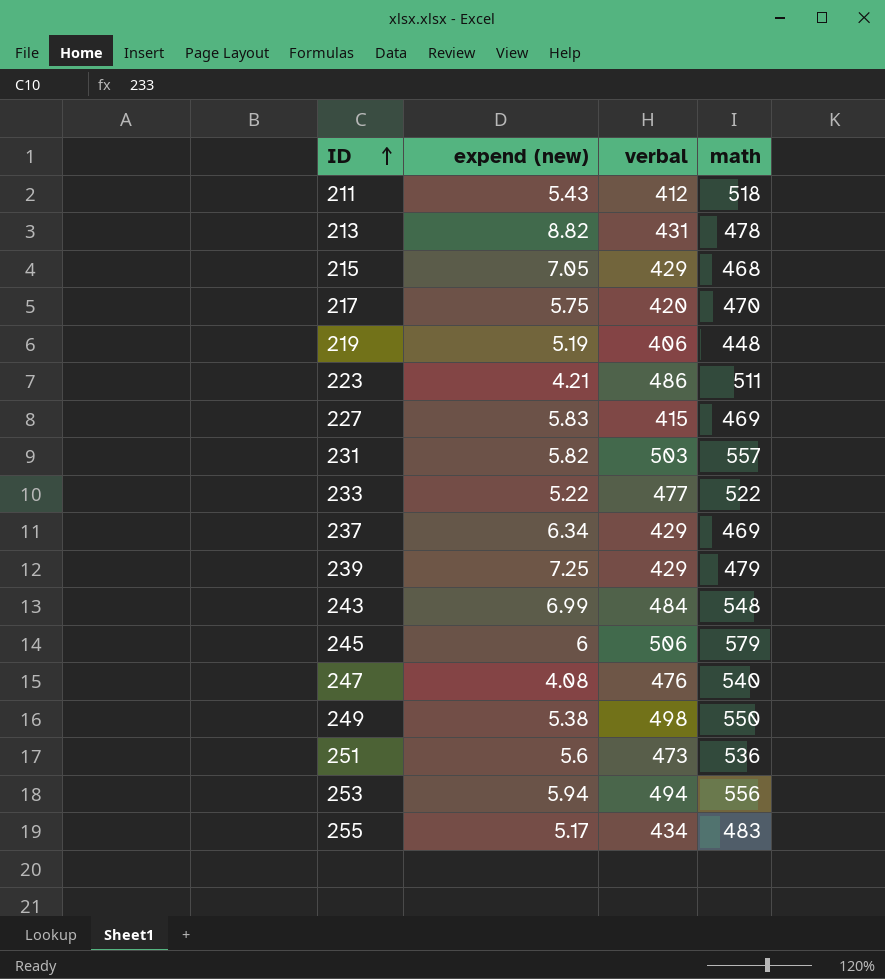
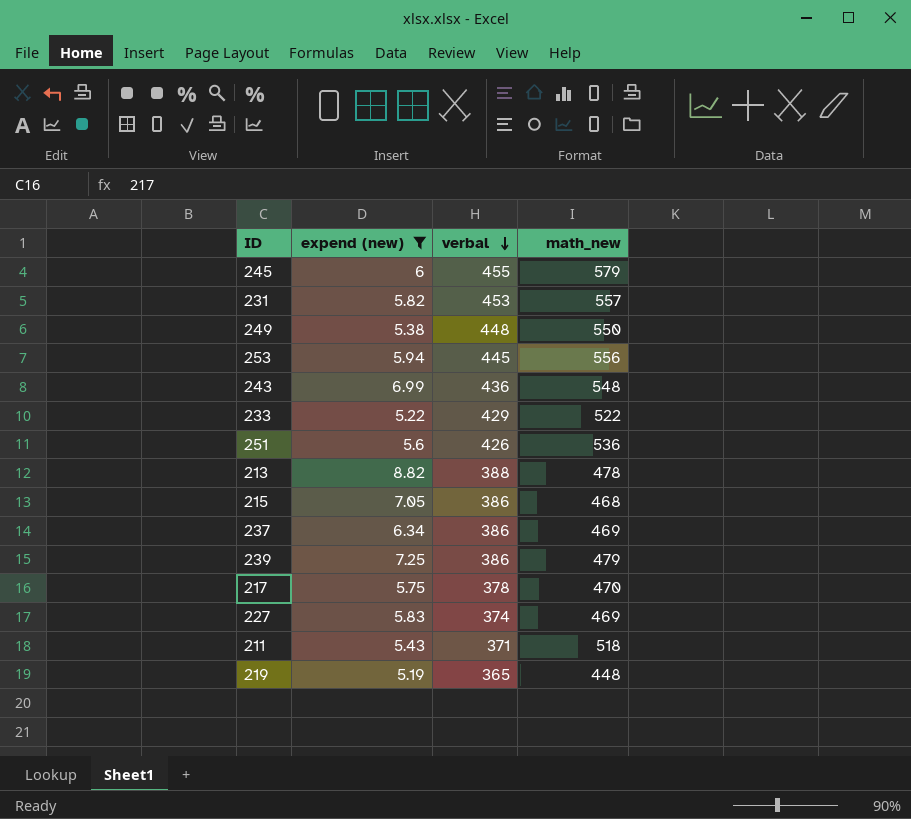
filter: none -> expend (new) >= 5.19
row order: ID ascending -> verbal descending
column name: math -> math_new
245 | verbal: 506 -> 455
231 | verbal: 503 -> 453
249 | verbal: 498 -> 448
253 | verbal: 494 -> 445
243 | verbal: 484 -> 436
233 | verbal: 477 -> 429
251 | verbal: 473 -> 426
213 | verbal: 431 -> 388
215 | verbal: 429 -> 386
237 | verbal: 429 -> 386
239 | verbal: 429 -> 386
217 | verbal: 420 -> 378
227 | verbal: 415 -> 374
211 | verbal: 412 -> 371
219 | verbal: 406 -> 365

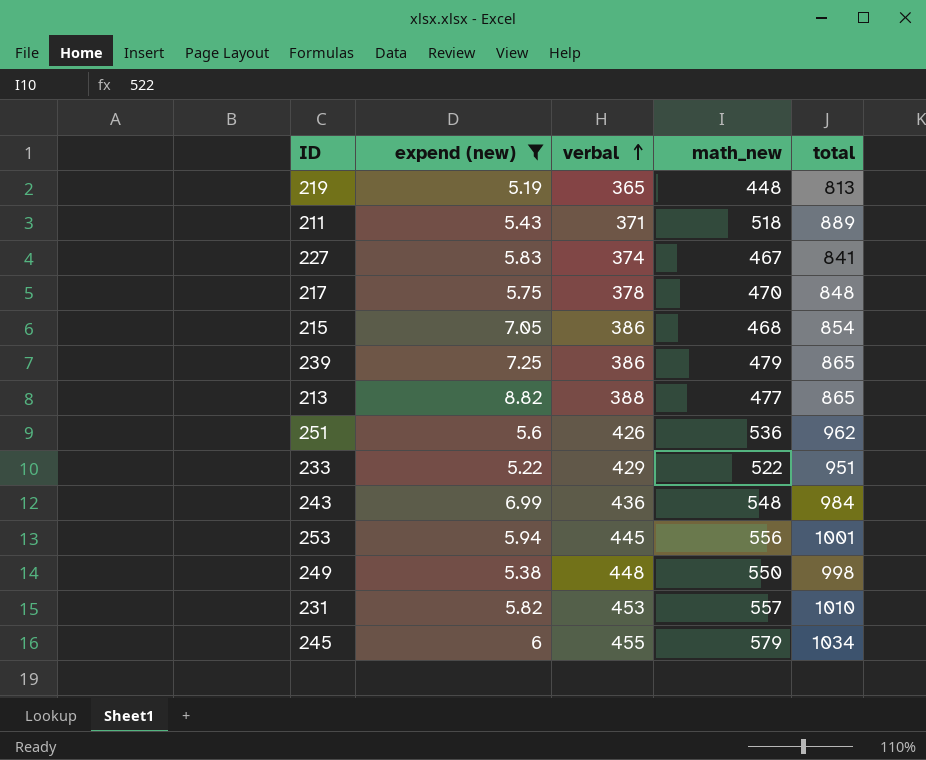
row order: verbal descending -> verbal ascending
column total | formula: none -> [verbal] + [math_new]
row 237: 6.34 | 386 | 469 -> none
227 | math_new: 469 -> 467
213 | math_new: 478 -> 477

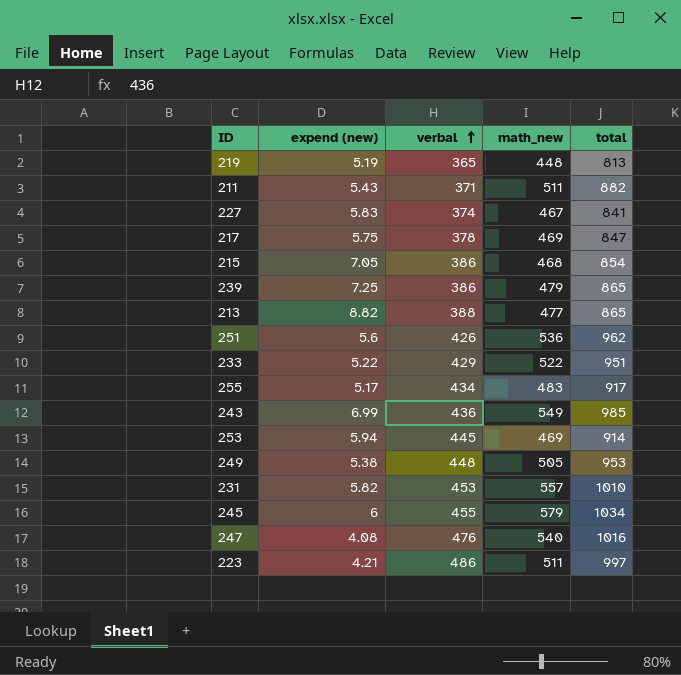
filter: expend (new) >= 5.19 -> none
211 | math_new: 518 -> 511
211 | total: 889 -> 882
217 | math_new: 470 -> 469
217 | total: 848 -> 847
243 | math_new: 548 -> 549
243 | total: 984 -> 985
253 | math_new: 556 -> 469
253 | total: 1001 -> 914
249 | math_new: 550 -> 505
249 | total: 998 -> 953

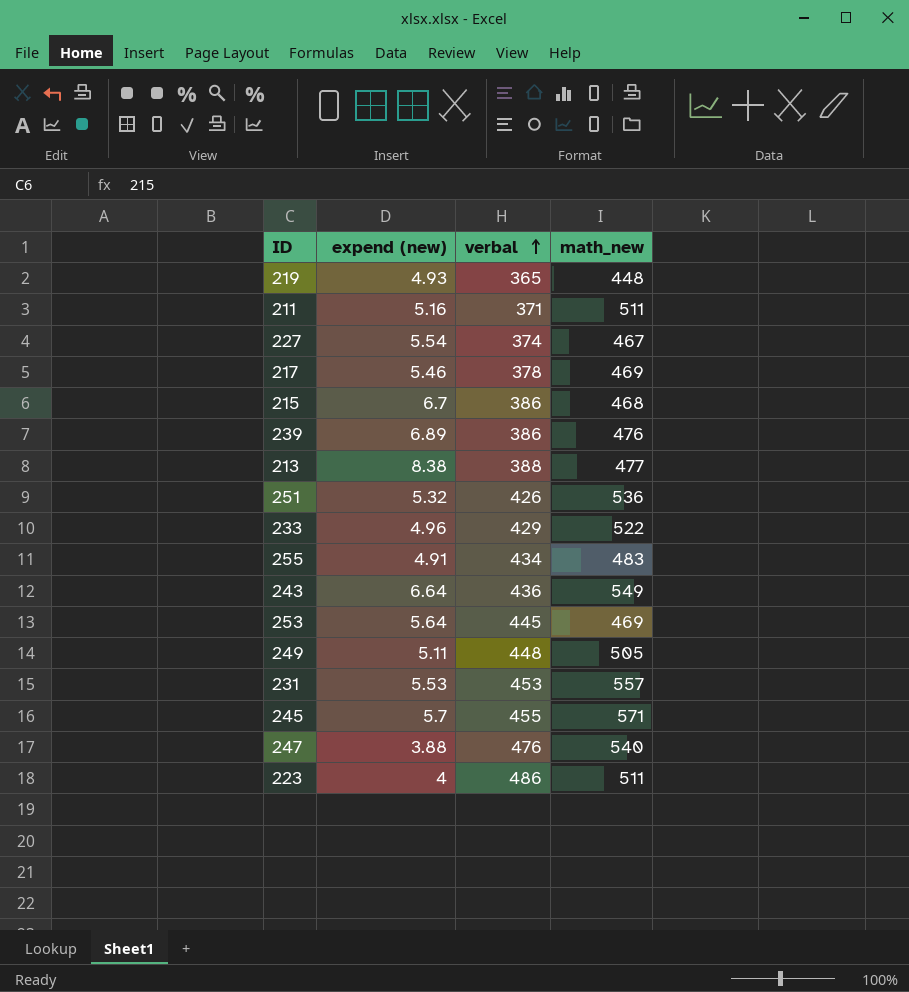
column total | formula: [verbal] + [math_new] -> none
219 | expend (new): 5.19 -> 4.93
211 | expend (new): 5.43 -> 5.16
227 | expend (new): 5.83 -> 5.54
217 | expend (new): 5.75 -> 5.46
215 | expend (new): 7.05 -> 6.7
239 | expend (new): 7.25 -> 6.89
239 | math_new: 479 -> 476
213 | expend (new): 8.82 -> 8.38
251 | expend (new): 5.6 -> 5.32
233 | expend (new): 5.22 -> 4.96
255 | expend (new): 5.17 -> 4.91
243 | expend (new): 6.99 -> 6.64
253 | expend (new): 5.94 -> 5.64
249 | expend (new): 5.38 -> 5.11
231 | expend (new): 5.82 -> 5.53
245 | expend (new): 6 -> 5.7
245 | math_new: 579 -> 571
247 | expend (new): 4.08 -> 3.88
223 | expend (new): 4.21 -> 4

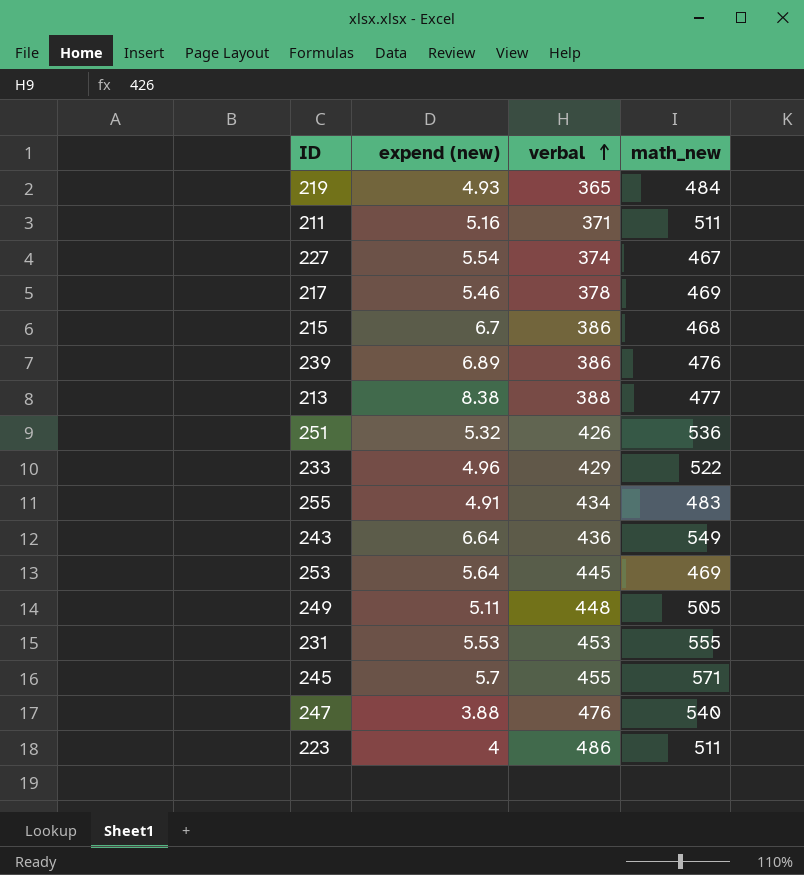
219 | math_new: 448 -> 484
231 | math_new: 557 -> 555

